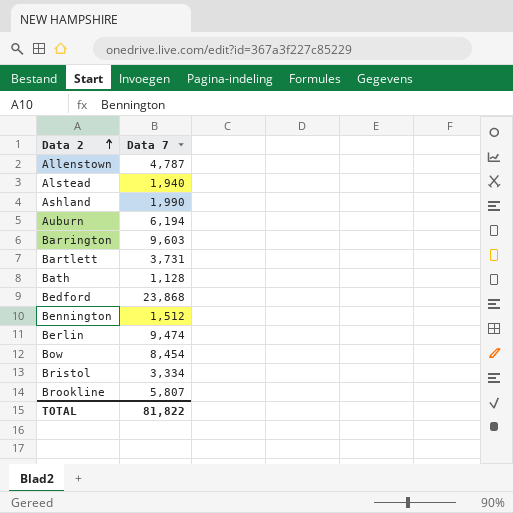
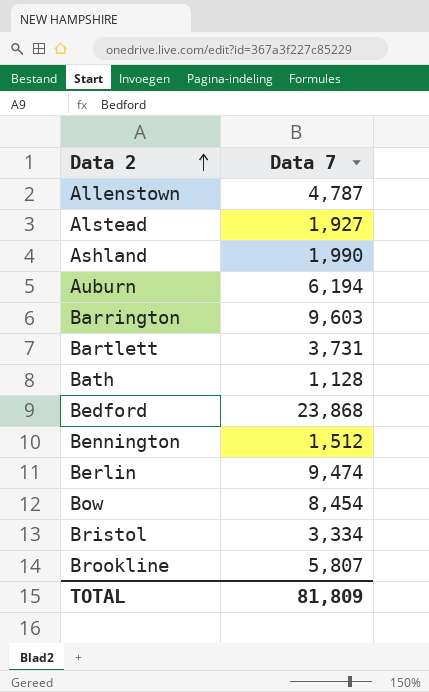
Alstead | Data 7: 1,940 -> 1,927
TOTAL | Data 7: 81,822 -> 81,809

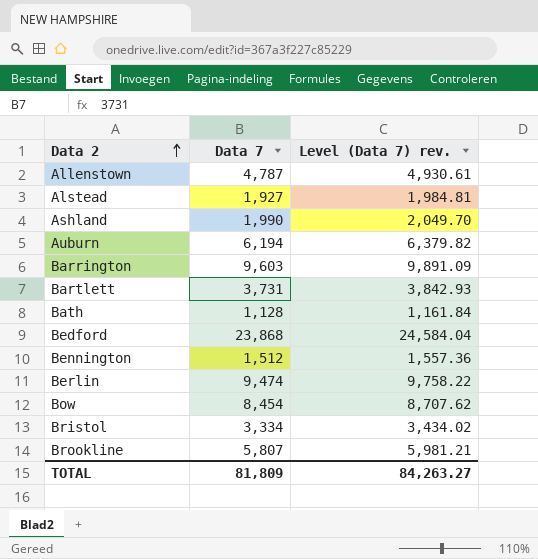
column Level (Data 7) rev. | formula: none -> [Data 7] * 1.03

